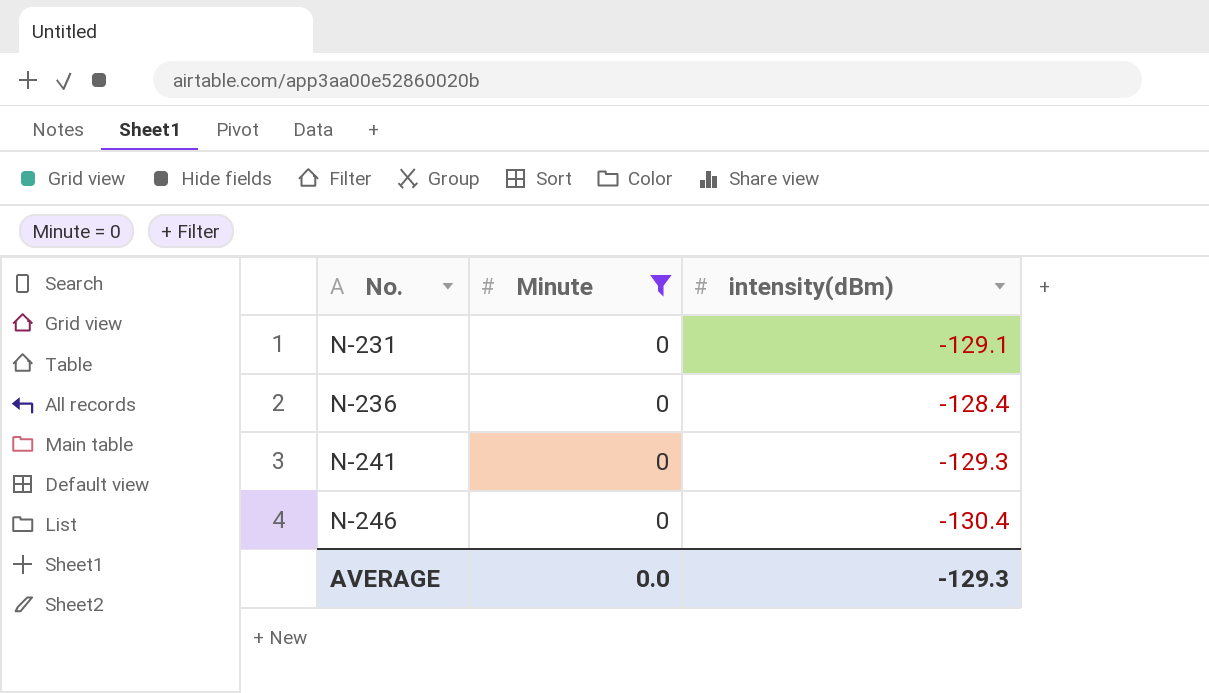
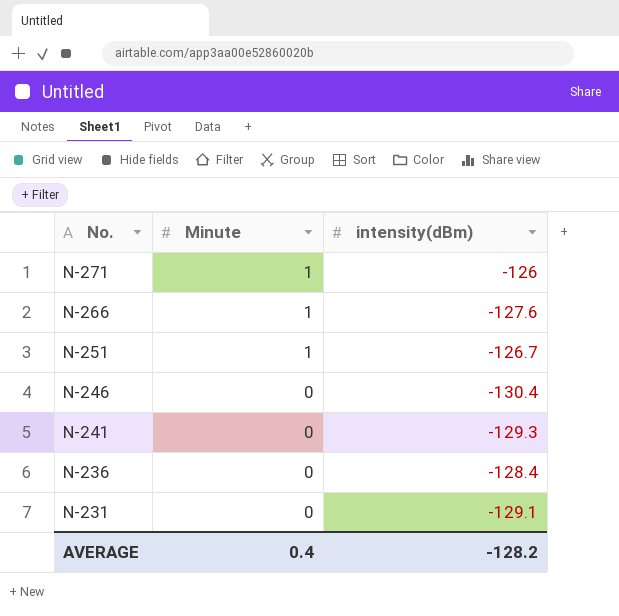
filter: Minute = 0 -> none
row order: No. ascending -> No. descending
AVERAGE | Minute: 0.0 -> 0.4
AVERAGE | intensity(dBm): -129.3 -> -128.2

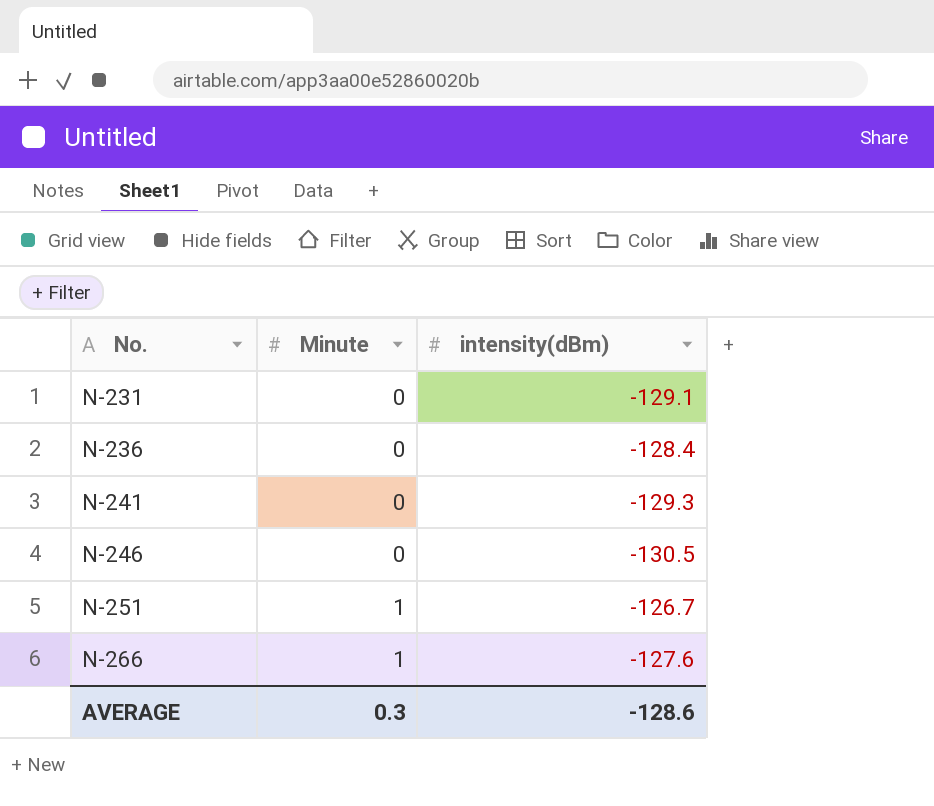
row order: No. descending -> No. ascending
row N-271: 1 | -126 -> none
N-246 | intensity(dBm): -130.4 -> -130.5
AVERAGE | Minute: 0.4 -> 0.3
AVERAGE | intensity(dBm): -128.2 -> -128.6

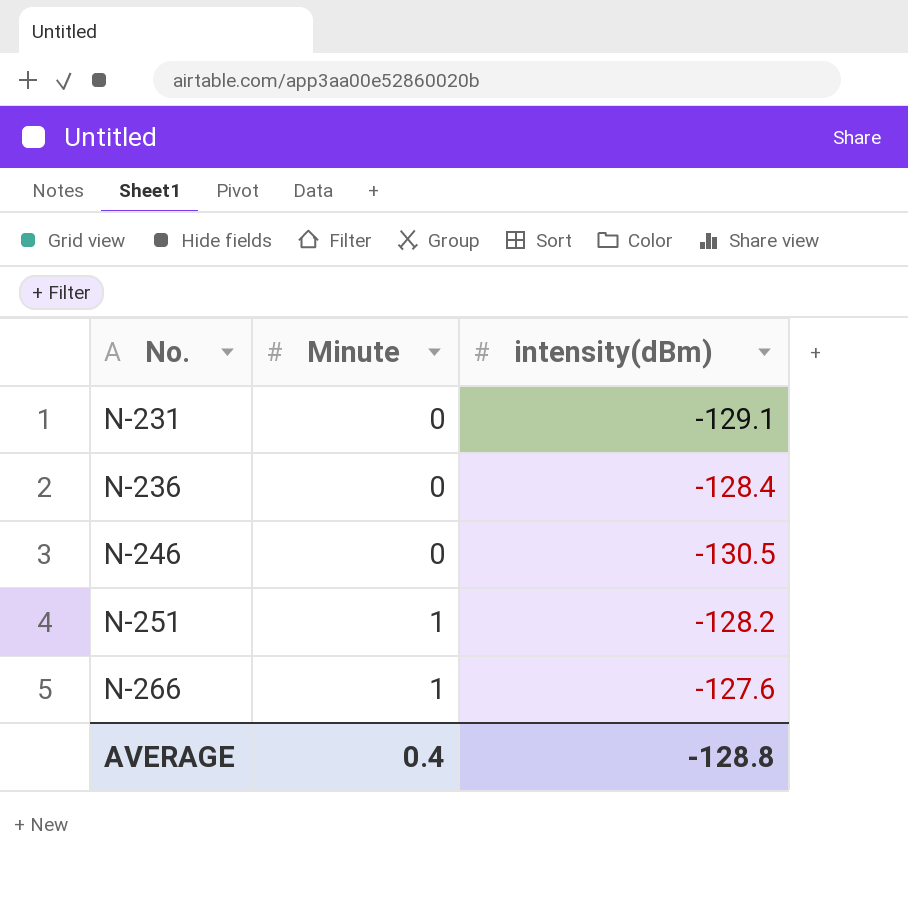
row N-241: 0 | -129.3 -> none
N-251 | intensity(dBm): -126.7 -> -128.2
AVERAGE | Minute: 0.3 -> 0.4
AVERAGE | intensity(dBm): -128.6 -> -128.8

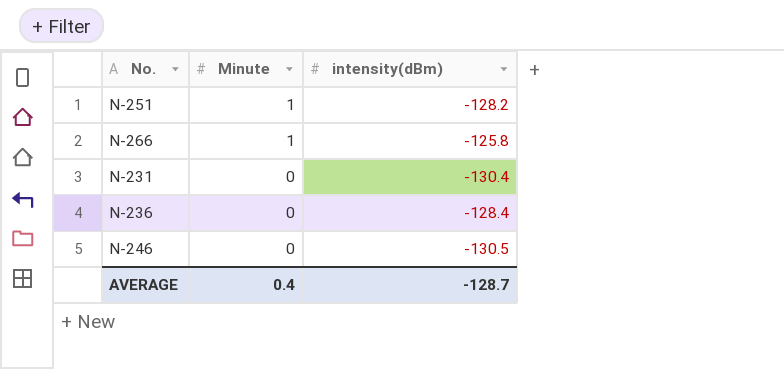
row order: No. ascending -> Minute descending
N-266 | intensity(dBm): -127.6 -> -125.8
N-231 | intensity(dBm): -129.1 -> -130.4
AVERAGE | intensity(dBm): -128.8 -> -128.7

